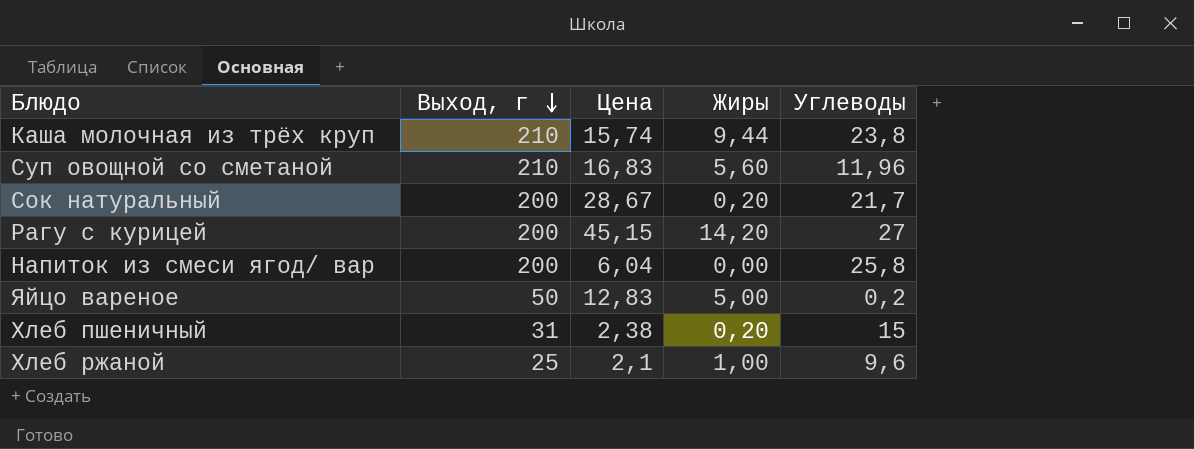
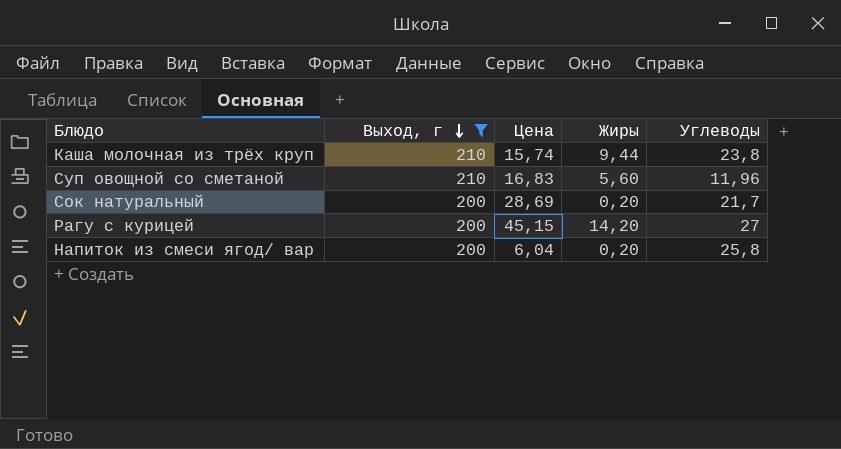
filter: none -> Выход, г >= 200
Сок натуральный | Цена: 28,67 -> 28,69
Напиток из смеси ягод/ вар | Жиры: 0,00 -> 0,20

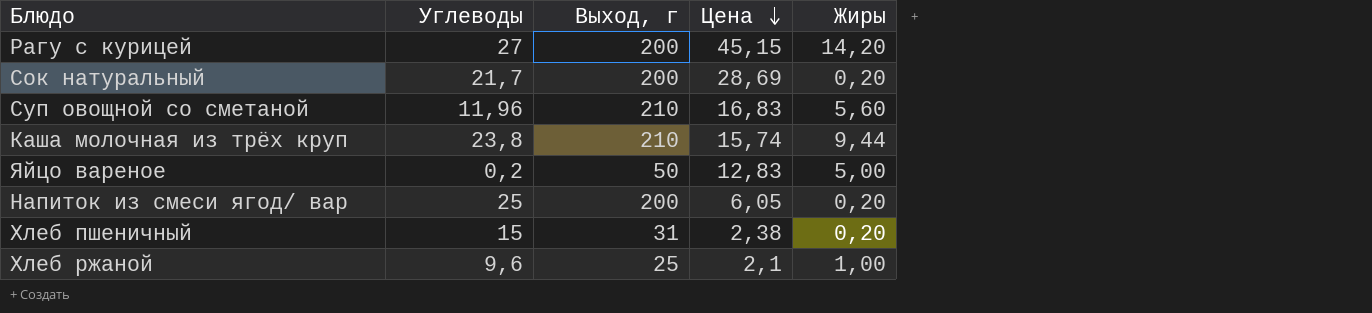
filter: Выход, г >= 200 -> none
row order: Выход, г descending -> Цена descending
column Углеводы | position: 5 -> 2
Напиток из смеси ягод/ вар | Углеводы: 25,8 -> 25
Напиток из смеси ягод/ вар | Цена: 6,04 -> 6,05

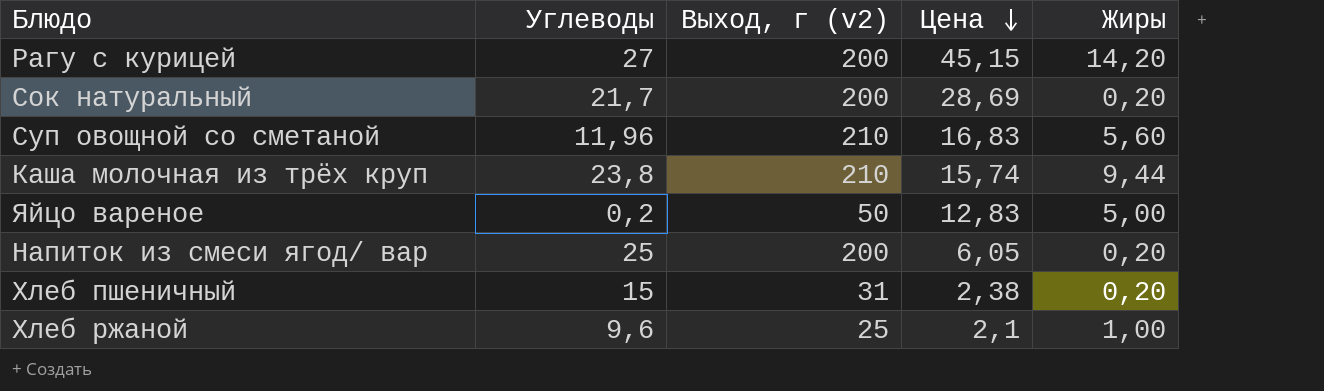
column name: Выход, г -> Выход, г (v2)

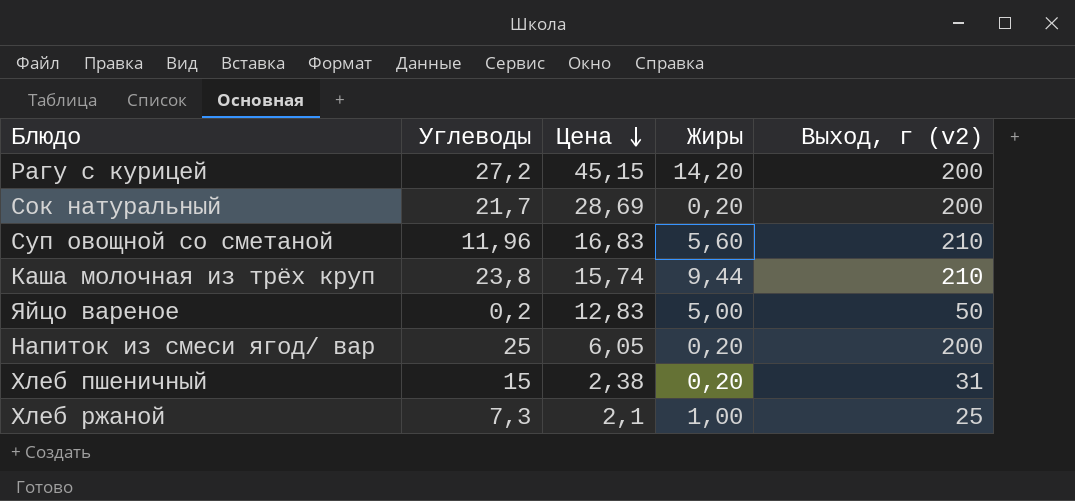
column Выход, г (v2) | position: 3 -> 5
Рагу с курицей | Углеводы: 27 -> 27,2
Хлеб ржаной | Углеводы: 9,6 -> 7,3

